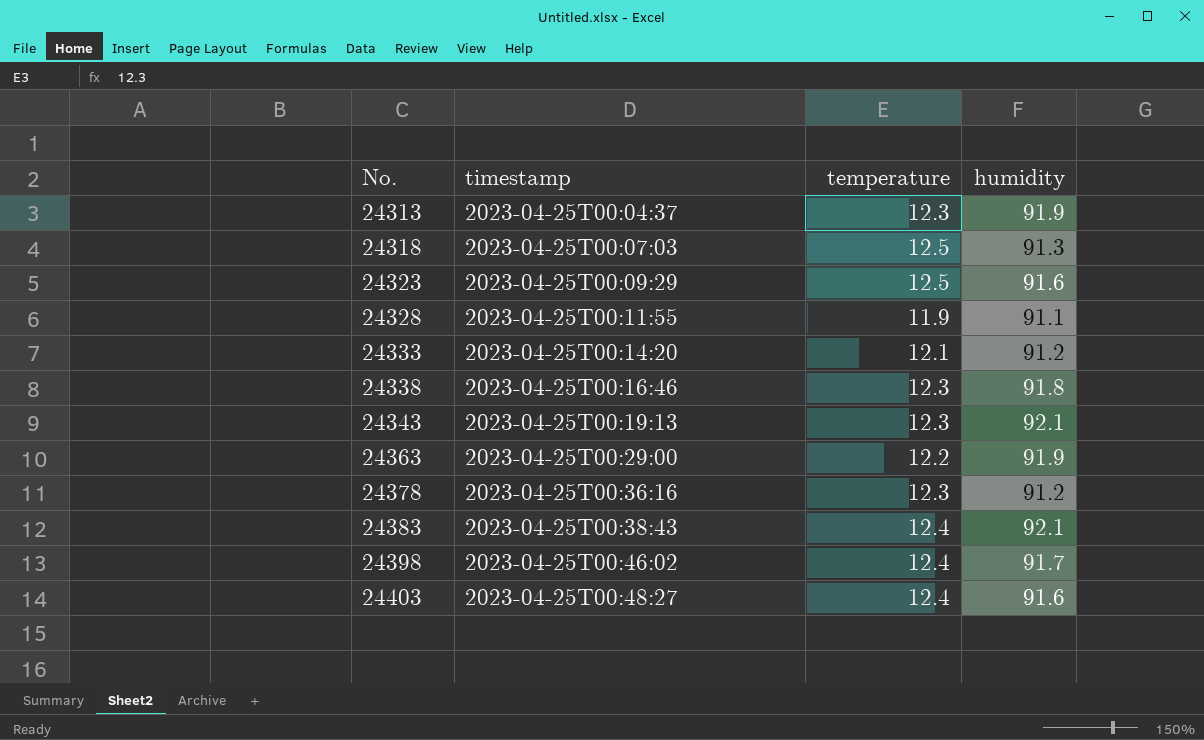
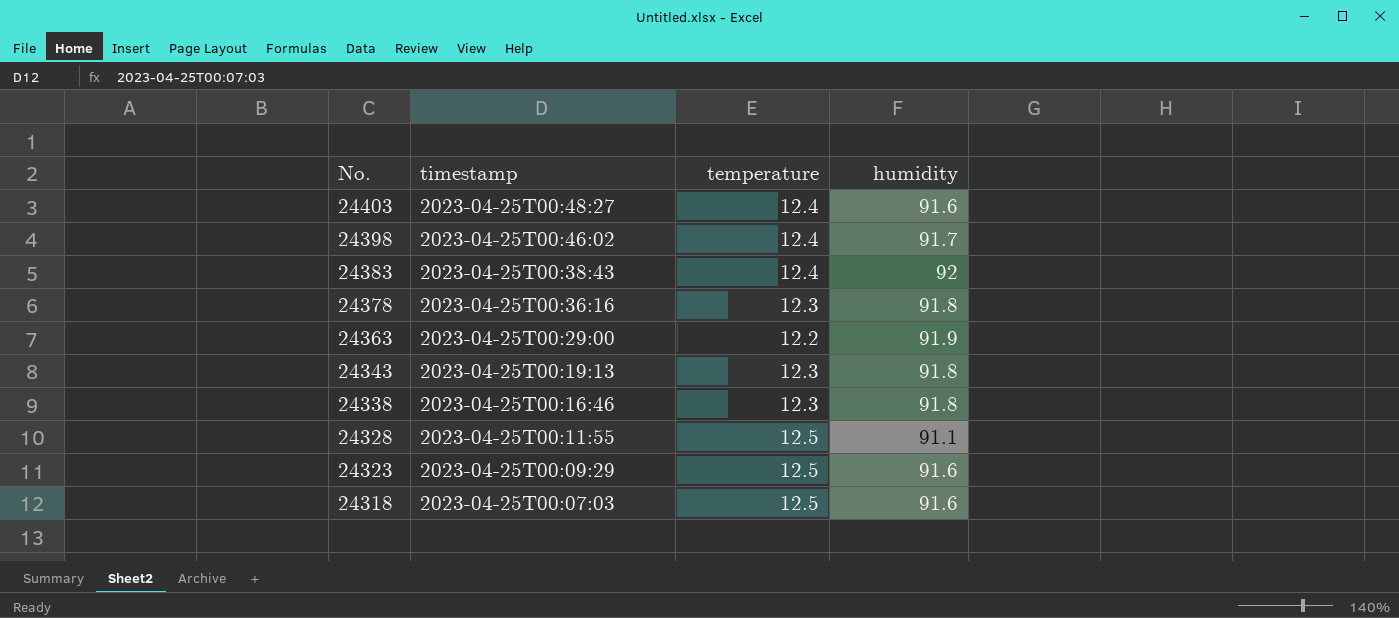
row order: No. ascending -> No. descending
row 24313: 2023-04-25T00:04:37 | 12.3 | 91.9 -> none
row 24333: 2023-04-25T00:14:20 | 12.1 | 91.2 -> none
24383 | humidity: 92.1 -> 92
24378 | humidity: 91.2 -> 91.8
24343 | humidity: 92.1 -> 91.8
24328 | temperature: 11.9 -> 12.5
24318 | humidity: 91.3 -> 91.6

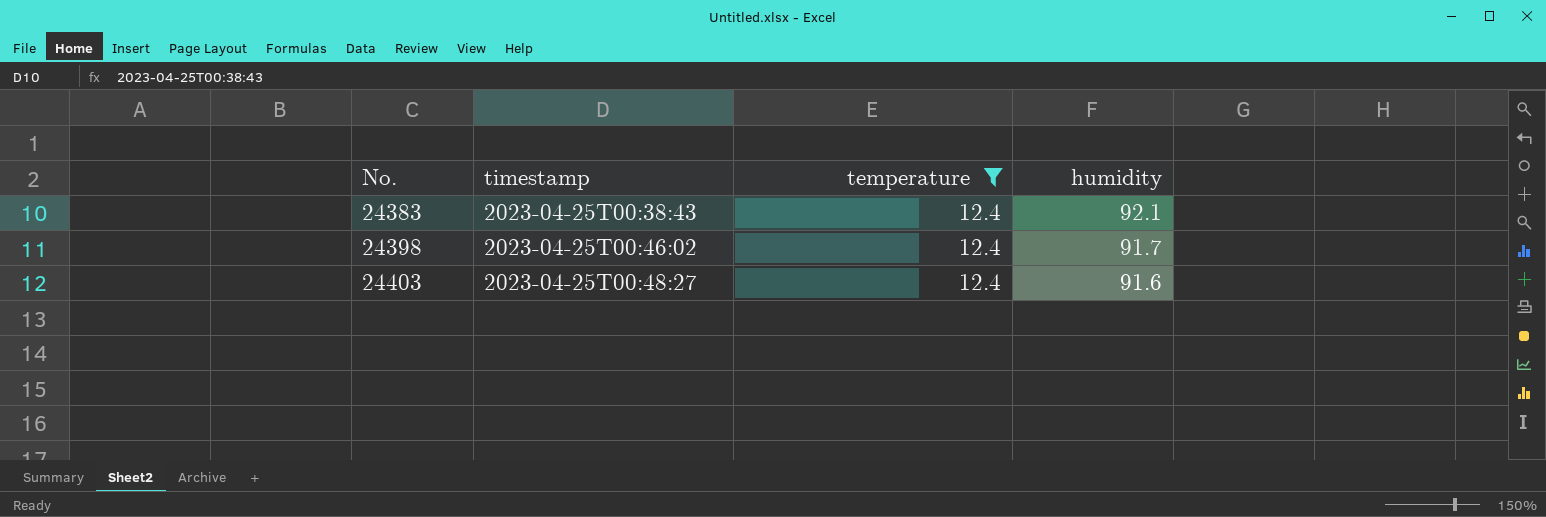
filter: none -> temperature = 12.4
row order: No. descending -> No. ascending
24383 | humidity: 92 -> 92.1

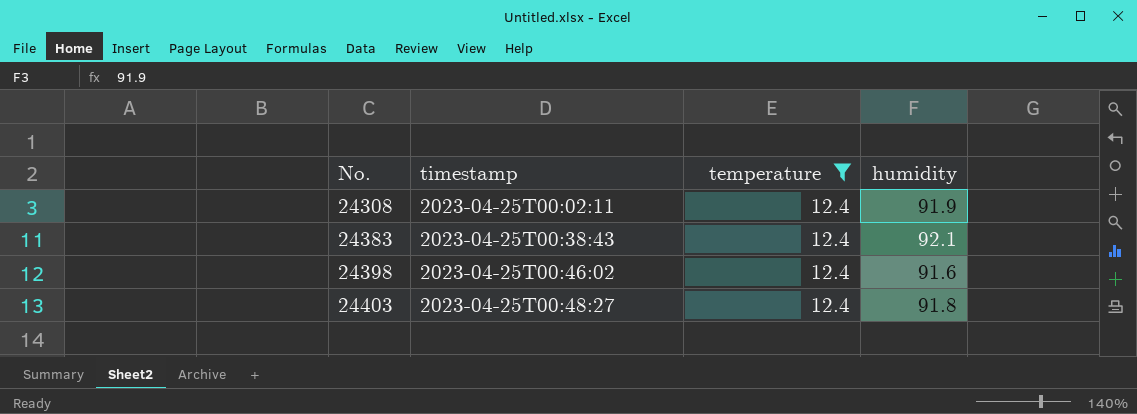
row 24308: none -> 2023-04-25T00:02:11 | 12.4 | 91.9
24398 | humidity: 91.7 -> 91.6
24403 | humidity: 91.6 -> 91.8

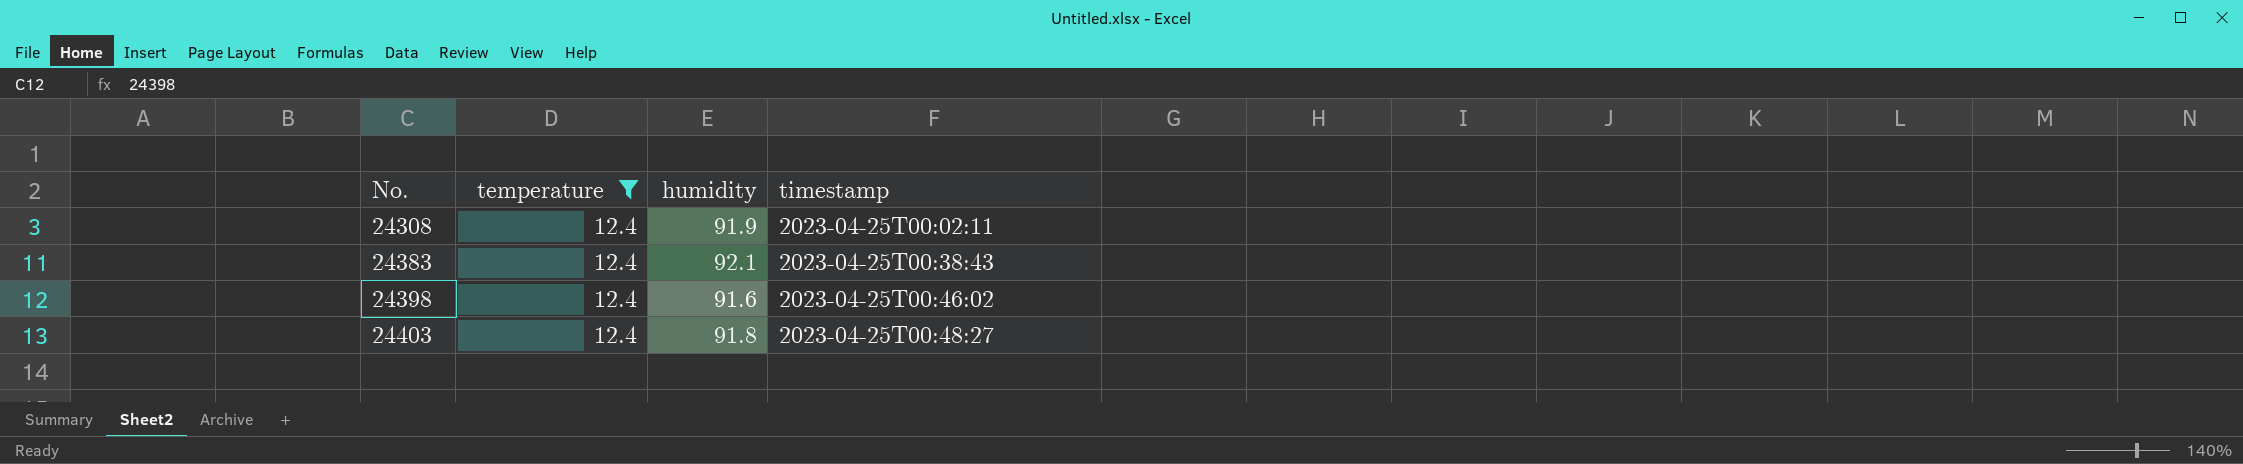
column timestamp | position: 2 -> 4

